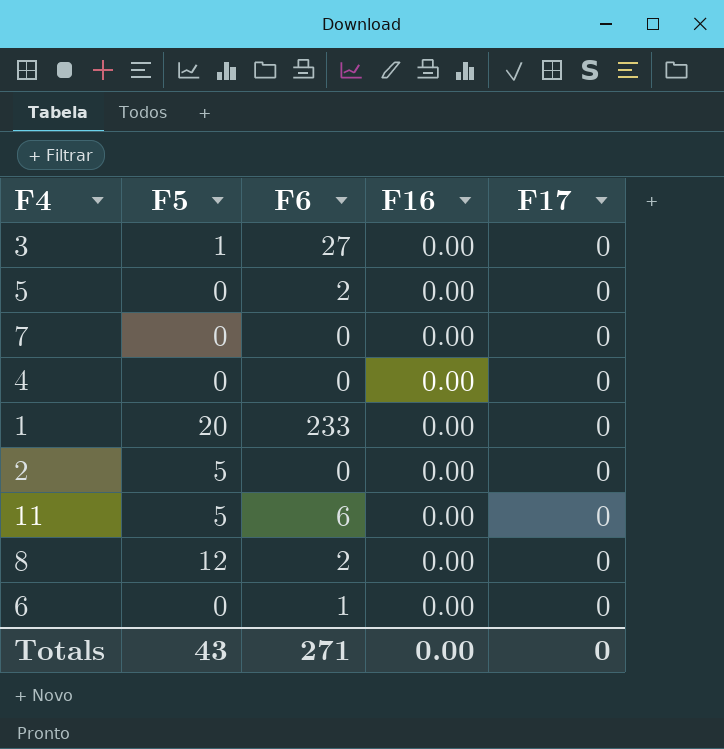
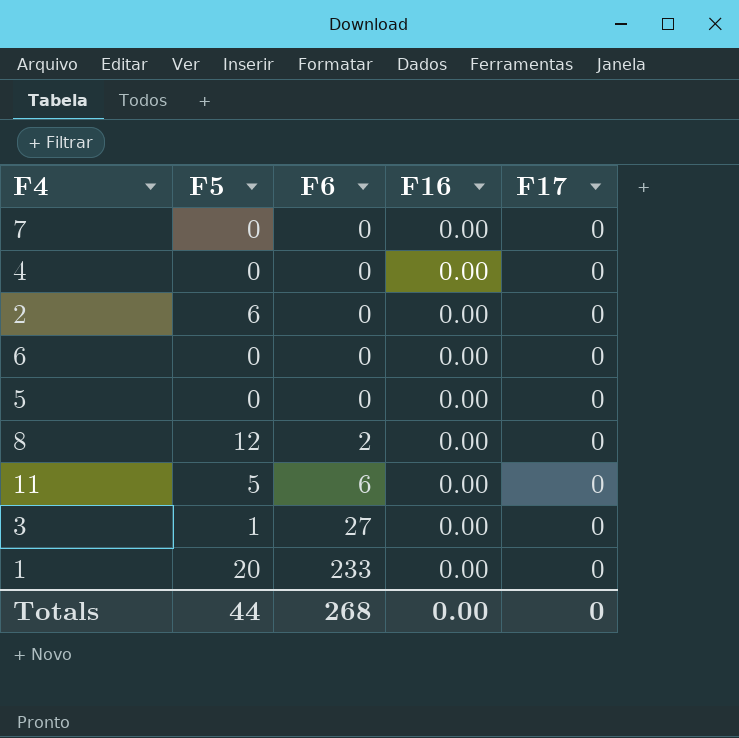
row order: none -> F6 ascending
2 | F5: 5 -> 6
6 | F6: 1 -> 0
5 | F6: 2 -> 0
Totals | F5: 43 -> 44
Totals | F6: 271 -> 268

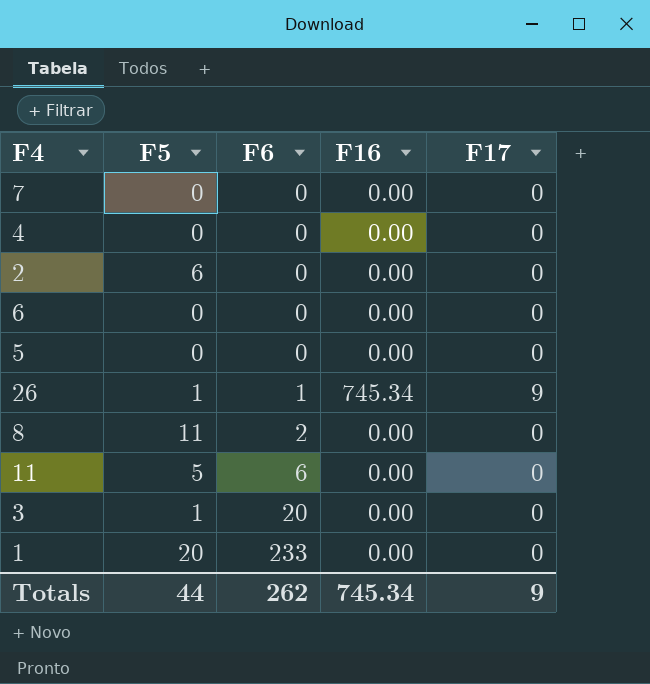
row 26: none -> 1 | 1 | 745.34 | 9
8 | F5: 12 -> 11
3 | F6: 27 -> 20
Totals | F6: 268 -> 262
Totals | F16: 0.00 -> 745.34
Totals | F17: 0 -> 9

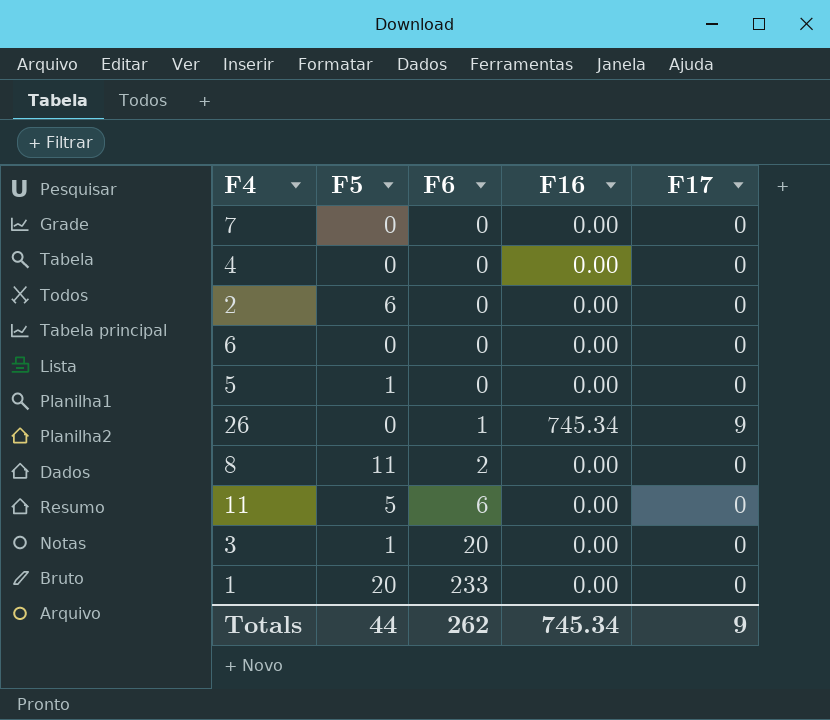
5 | F5: 0 -> 1
26 | F5: 1 -> 0

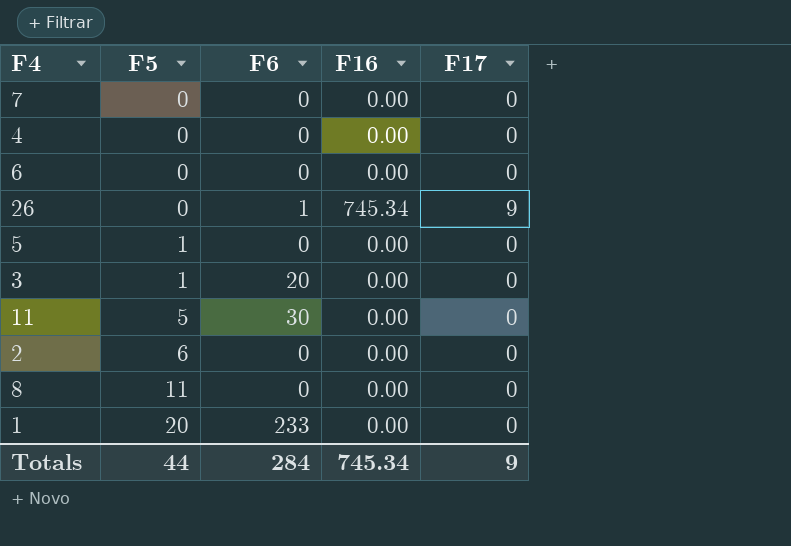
row order: F6 ascending -> F5 ascending
11 | F6: 6 -> 30
8 | F6: 2 -> 0
Totals | F6: 262 -> 284

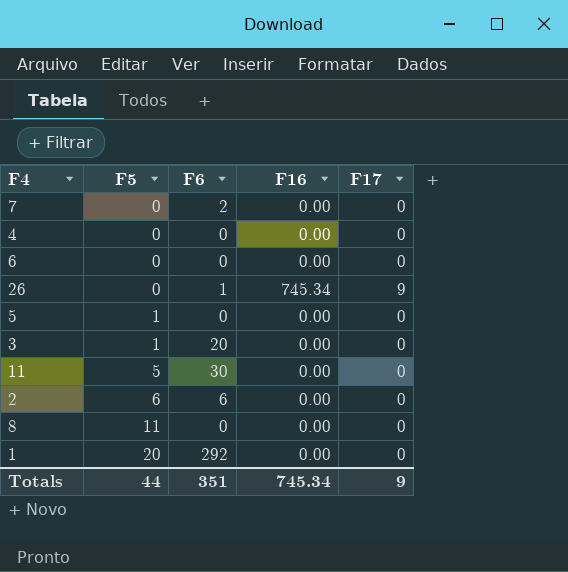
7 | F6: 0 -> 2
2 | F6: 0 -> 6
1 | F6: 233 -> 292
Totals | F6: 284 -> 351

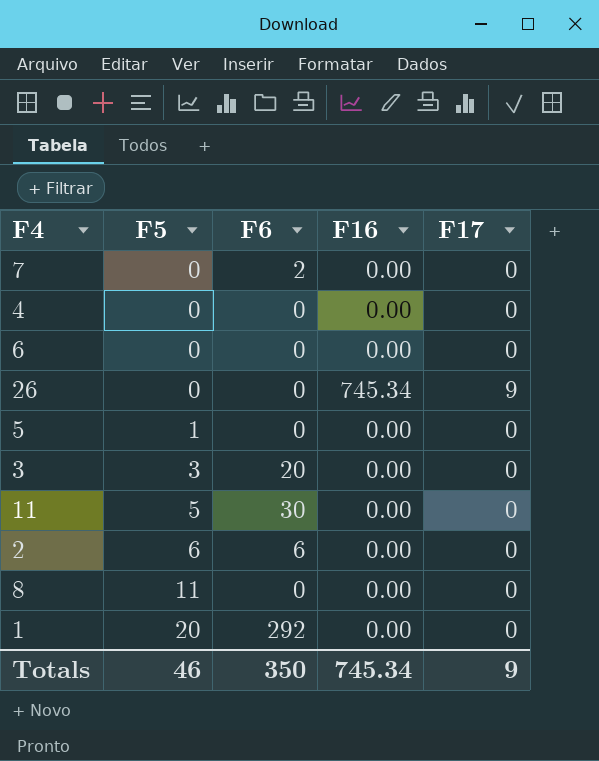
26 | F6: 1 -> 0
3 | F5: 1 -> 3
Totals | F5: 44 -> 46
Totals | F6: 351 -> 350

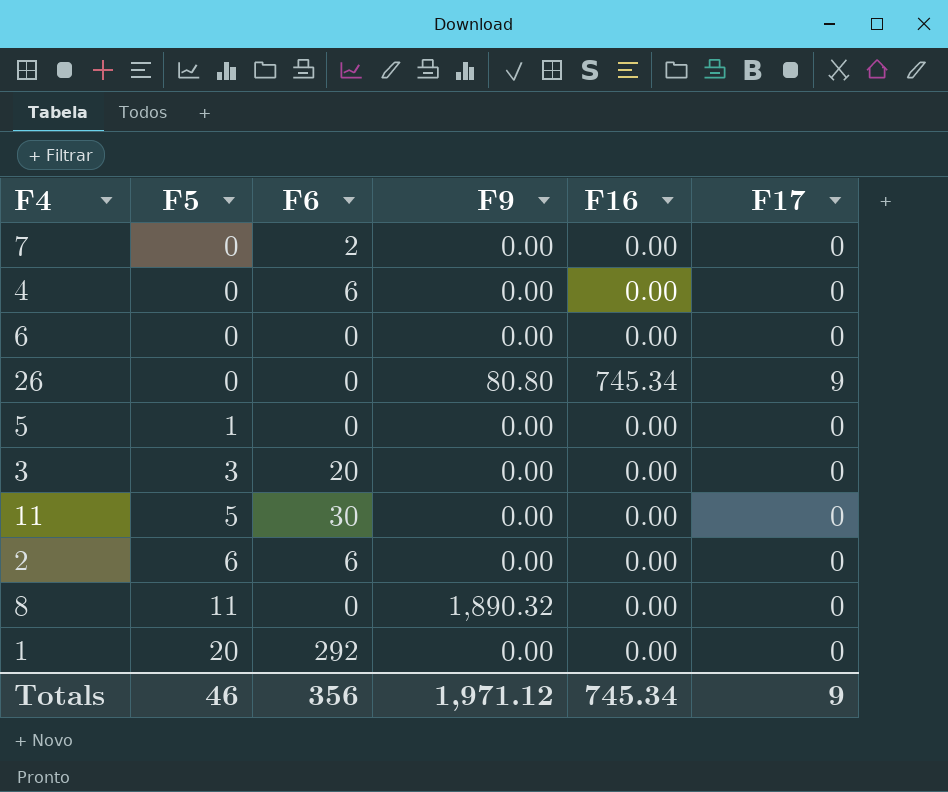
column F9 | position: none -> 4
4 | F6: 0 -> 6
Totals | F6: 350 -> 356

